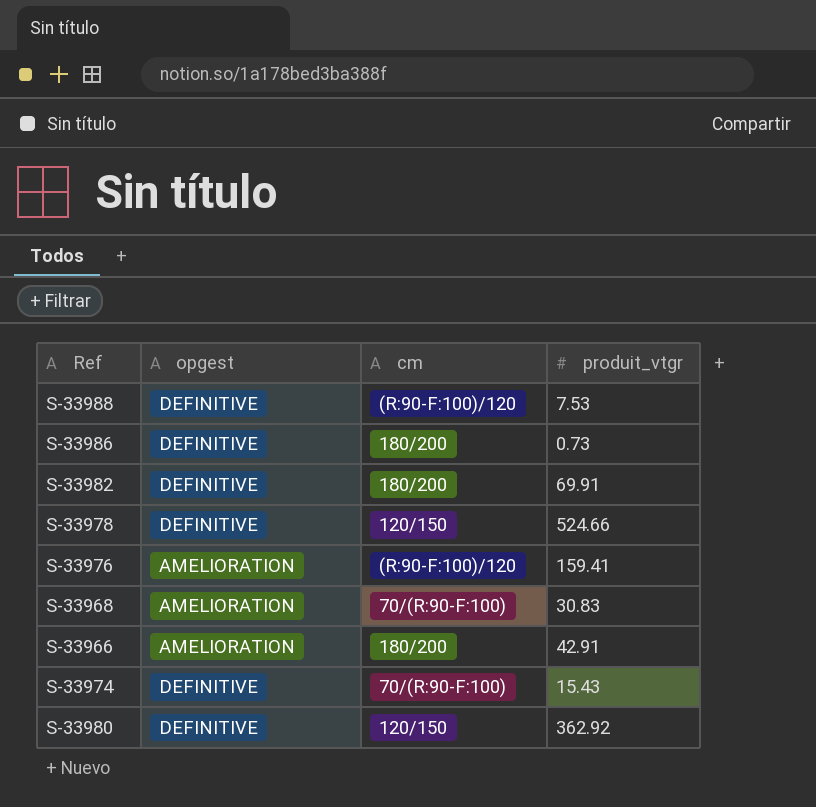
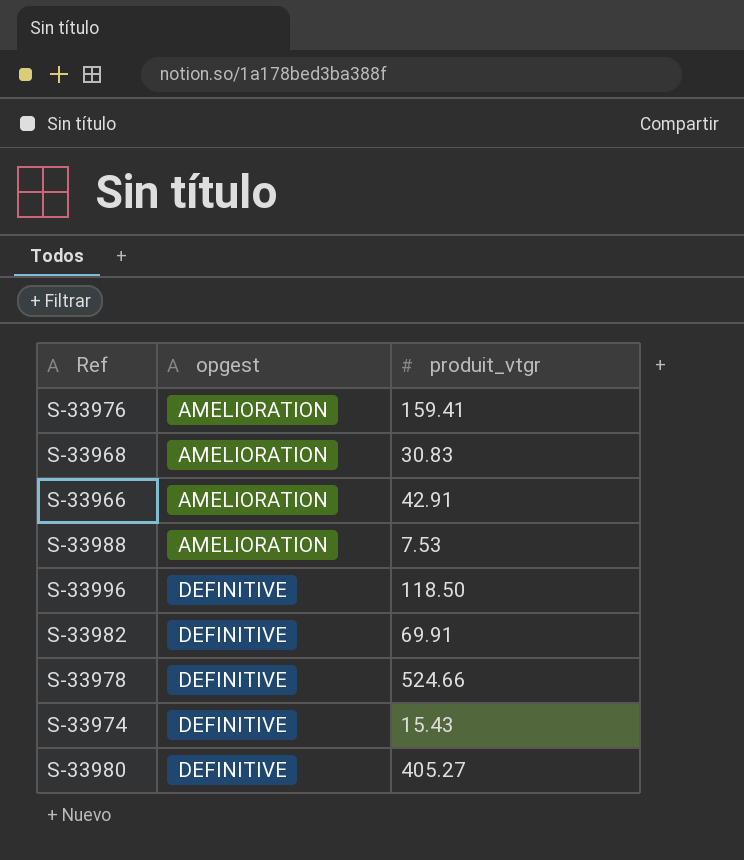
row order: none -> opgest ascending
column cm | position: 3 -> none
row S-33986: DEFINITIVE | 180/200 | 0.73 -> none
S-33988 | opgest: DEFINITIVE -> AMELIORATION
row S-33996: none -> DEFINITIVE | 118.50
S-33980 | produit_vtgr: 362.92 -> 405.27

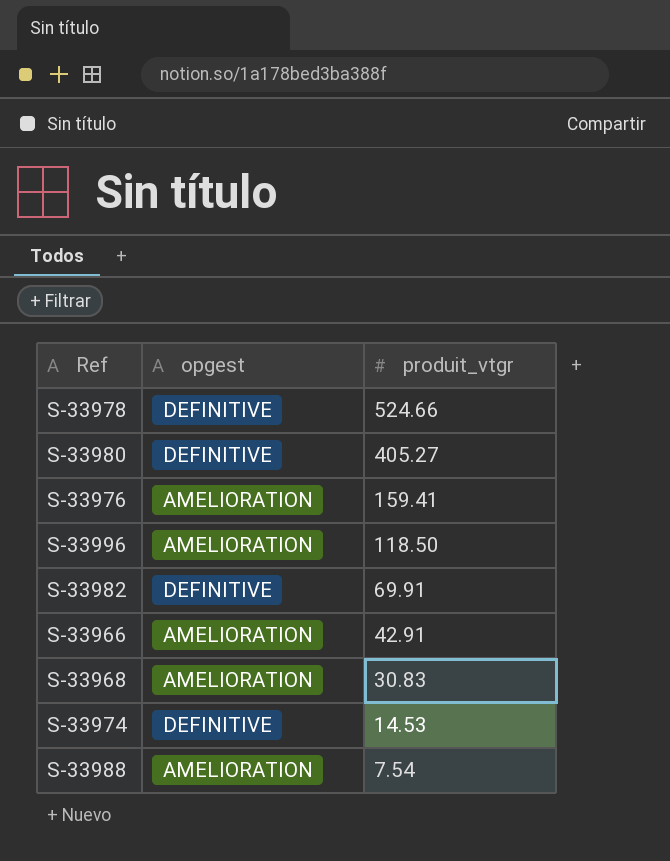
row order: opgest ascending -> produit_vtgr descending
S-33996 | opgest: DEFINITIVE -> AMELIORATION
S-33974 | produit_vtgr: 15.43 -> 14.53
S-33988 | produit_vtgr: 7.53 -> 7.54

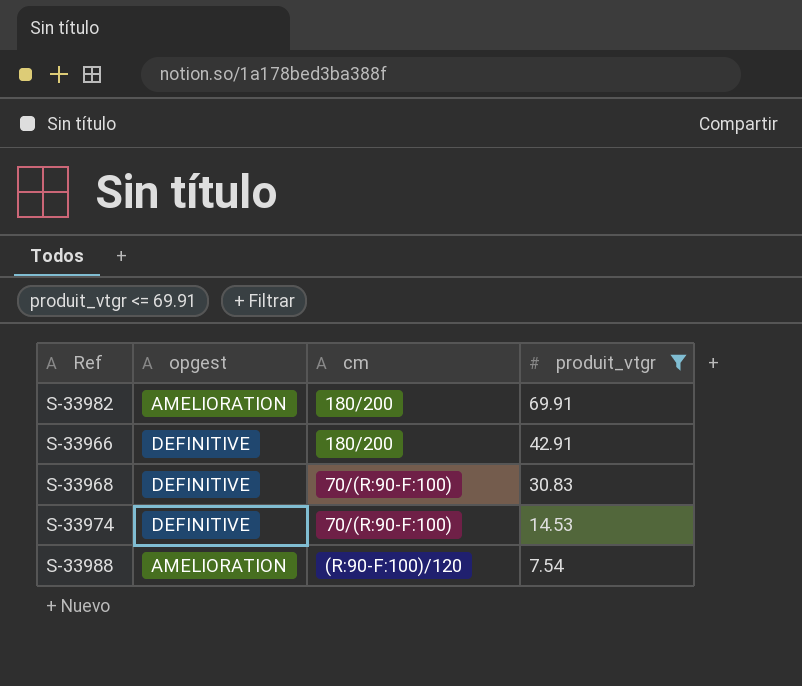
filter: none -> produit_vtgr <= 69.91
column cm | position: none -> 3
S-33982 | opgest: DEFINITIVE -> AMELIORATION
S-33966 | opgest: AMELIORATION -> DEFINITIVE
S-33968 | opgest: AMELIORATION -> DEFINITIVE

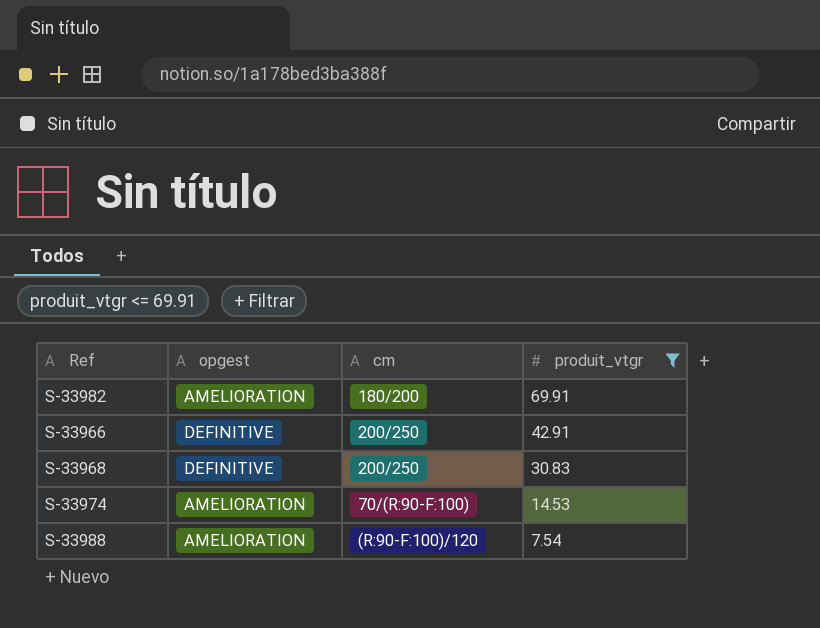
S-33966 | cm: 180/200 -> 200/250
S-33968 | cm: 70/(R:90-F:100) -> 200/250
S-33974 | opgest: DEFINITIVE -> AMELIORATION

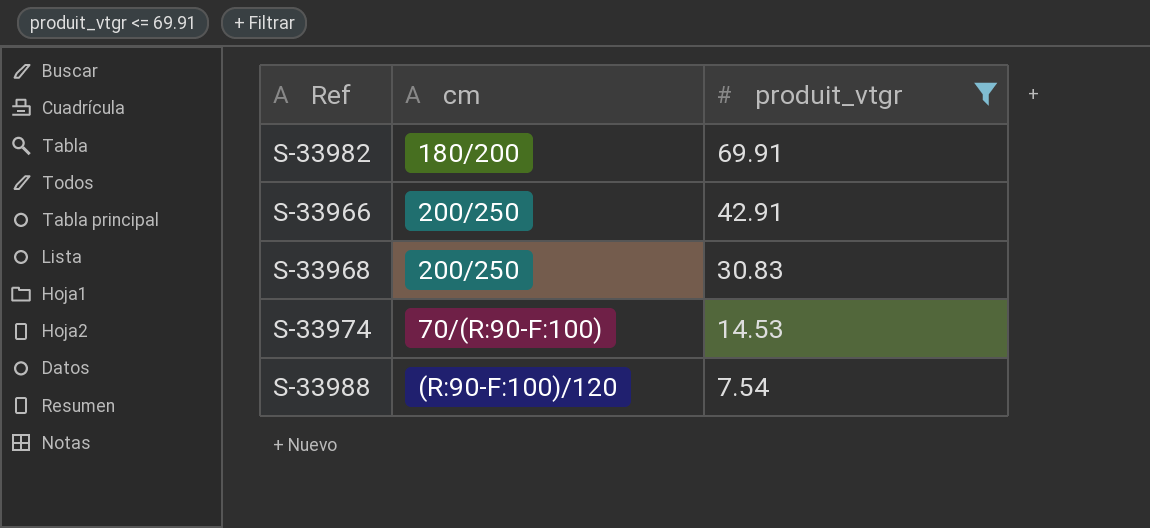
column opgest | position: 2 -> none

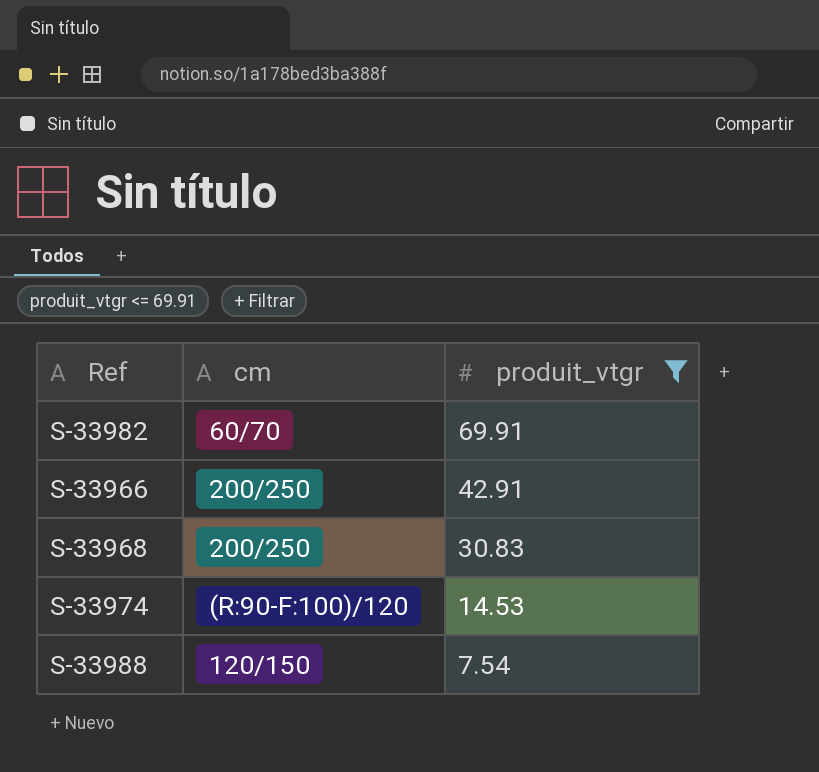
S-33982 | cm: 180/200 -> 60/70
S-33974 | cm: 70/(R:90-F:100) -> (R:90-F:100)/120
S-33988 | cm: (R:90-F:100)/120 -> 120/150

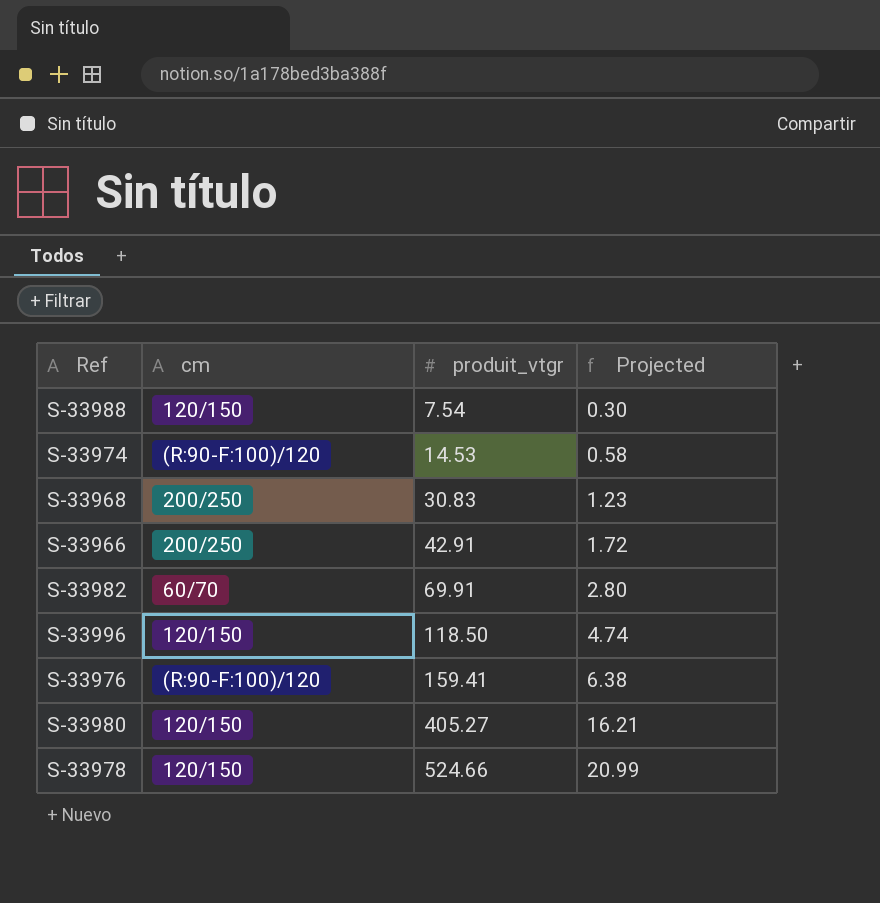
filter: produit_vtgr <= 69.91 -> none
row order: produit_vtgr descending -> produit_vtgr ascending
column Projected | formula: none -> [produit_vtgr] * 0.04

